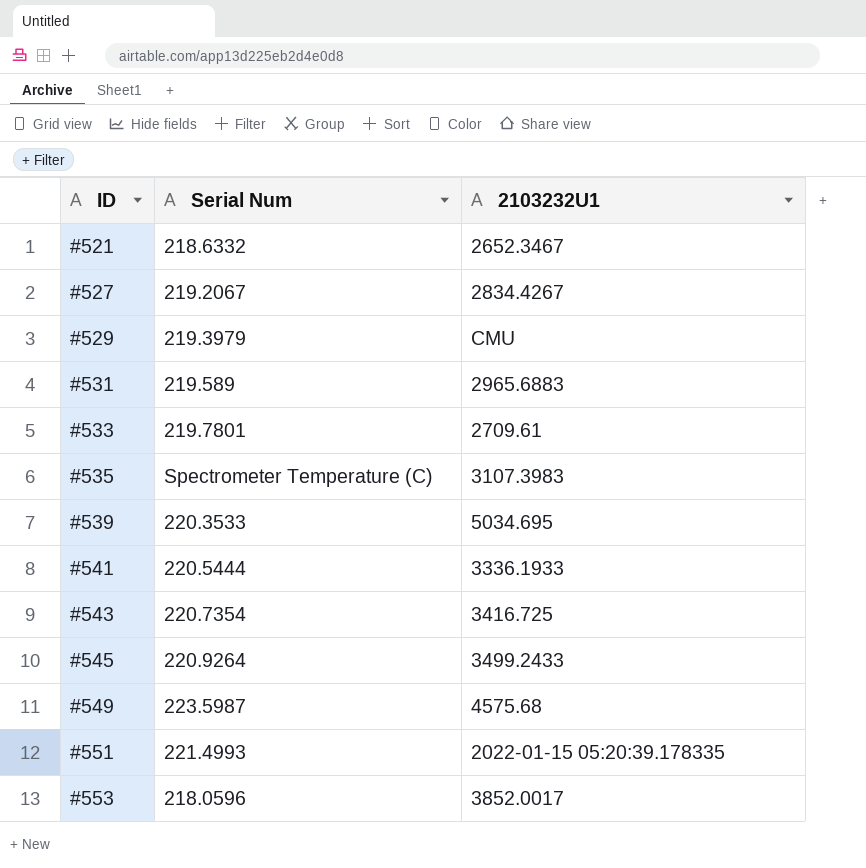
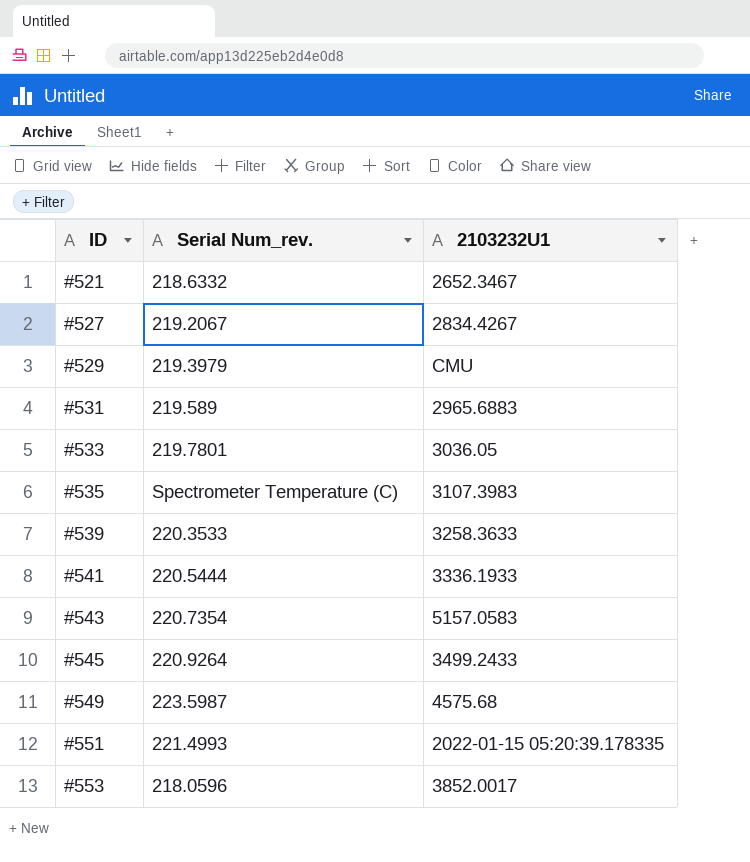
column name: Serial Num -> Serial Num_rev.
#533 | 2103232U1: 2709.61 -> 3036.05
#539 | 2103232U1: 5034.695 -> 3258.3633
#543 | 2103232U1: 3416.725 -> 5157.0583

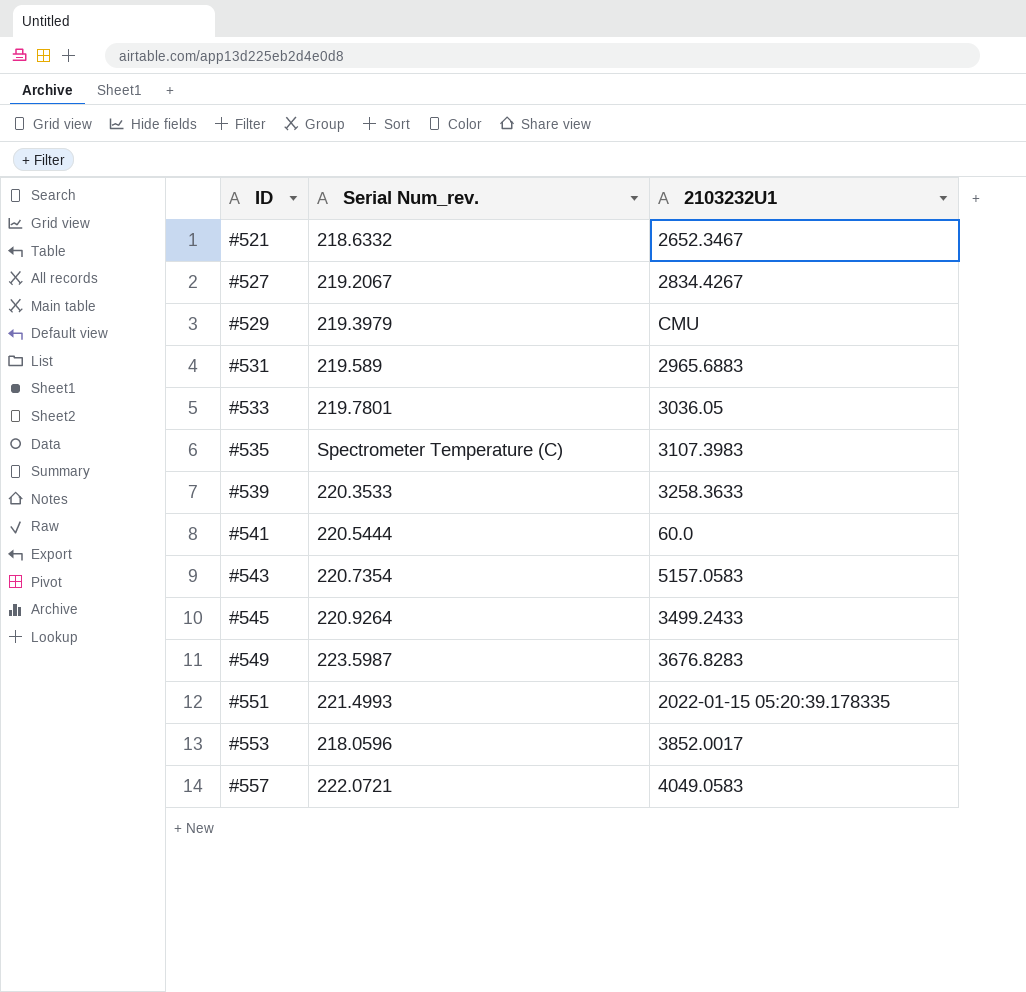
#541 | 2103232U1: 3336.1933 -> 60.0
#549 | 2103232U1: 4575.68 -> 3676.8283
row #557: none -> 222.0721 | 4049.0583

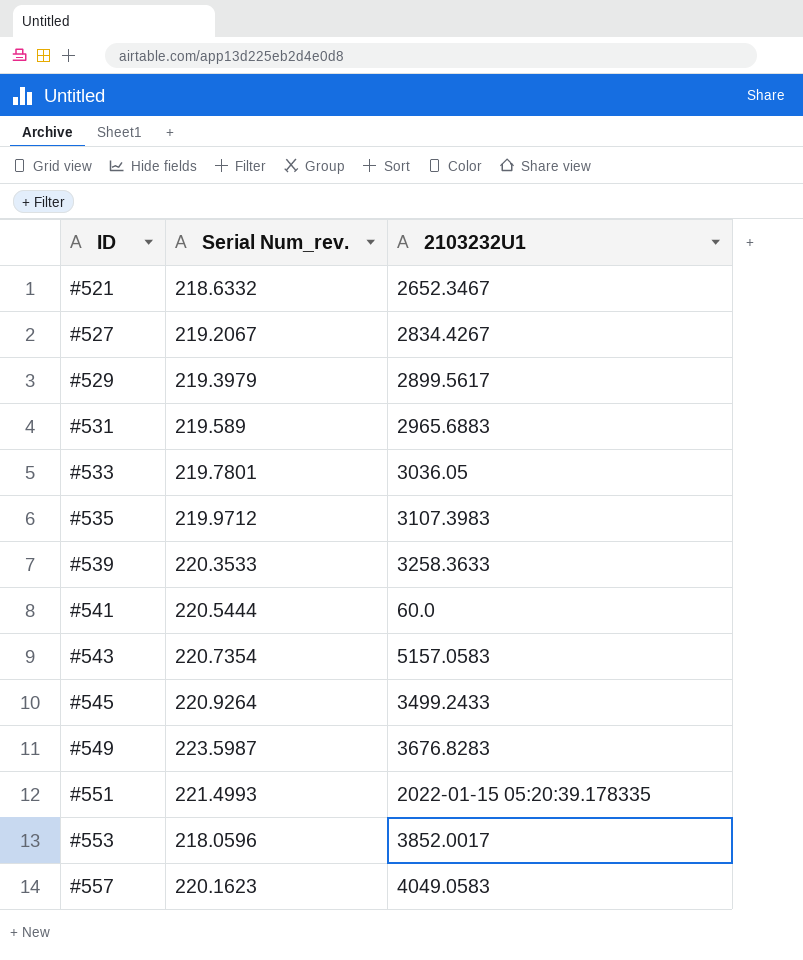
#529 | 2103232U1: CMU -> 2899.5617
#535 | Serial Num_rev.: Spectrometer Temperature (C) -> 219.9712
#557 | Serial Num_rev.: 222.0721 -> 220.1623

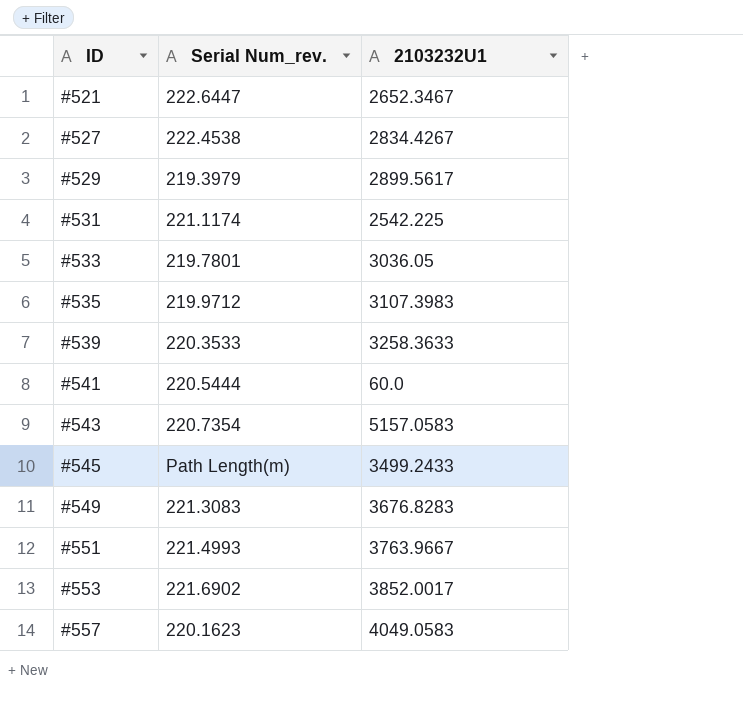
#521 | Serial Num_rev.: 218.6332 -> 222.6447
#527 | Serial Num_rev.: 219.2067 -> 222.4538
#531 | Serial Num_rev.: 219.589 -> 221.1174
#531 | 2103232U1: 2965.6883 -> 2542.225
#545 | Serial Num_rev.: 220.9264 -> Path Length(m)
#549 | Serial Num_rev.: 223.5987 -> 221.3083
#551 | 2103232U1: 2022-01-15 05:20:39.178335 -> 3763.9667
#553 | Serial Num_rev.: 218.0596 -> 221.6902

